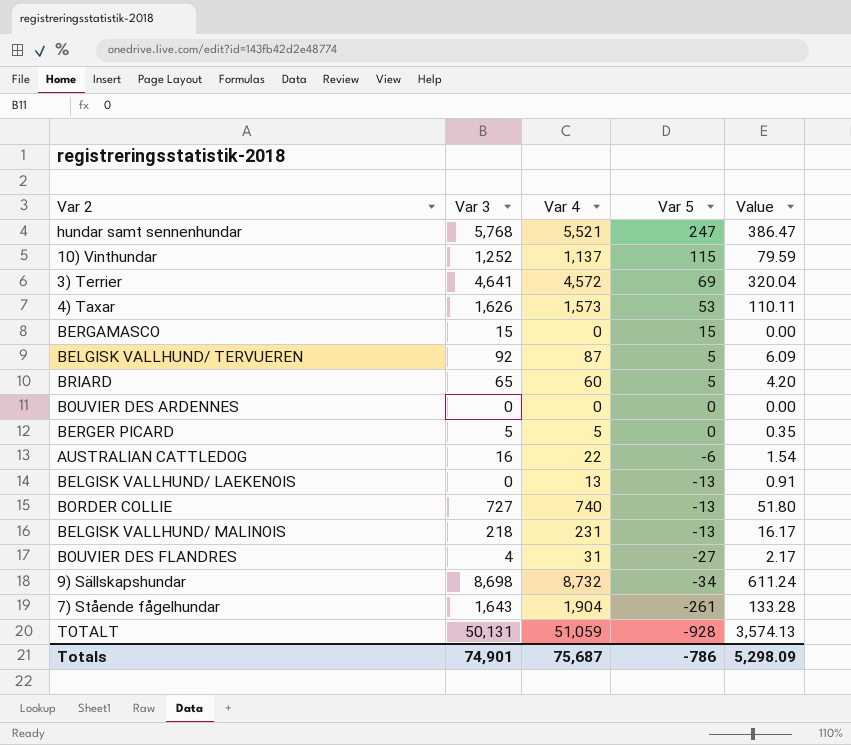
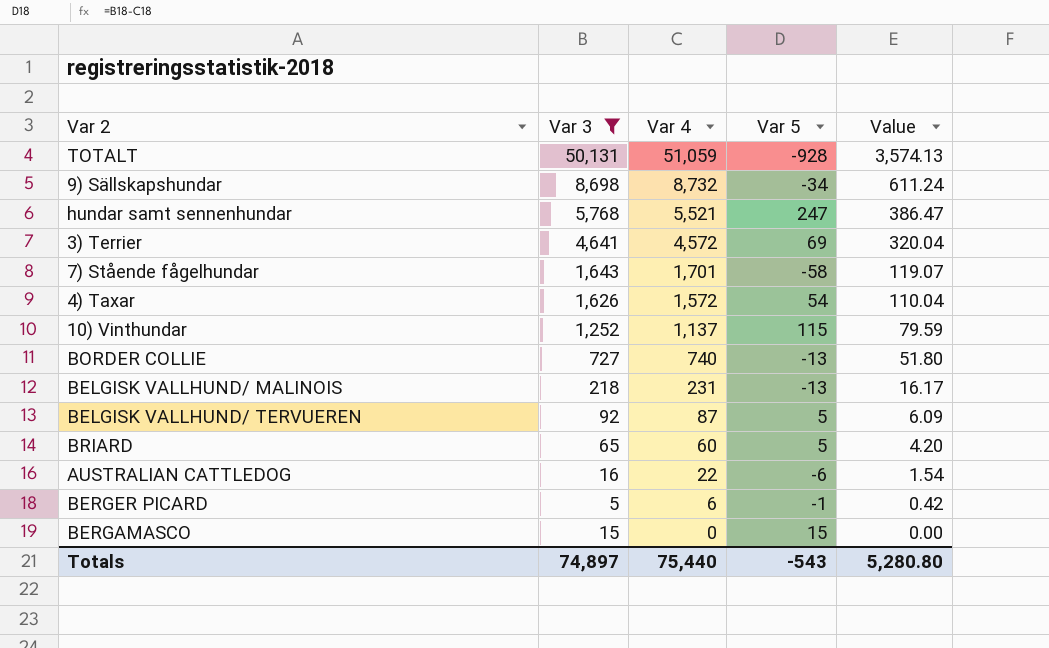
filter: none -> Var 3 >= 5
row order: Var 5 descending -> Var 4 descending
7) Stående fågelhundar | Var 4: 1,904 -> 1,701
7) Stående fågelhundar | Var 5: -261 -> -58
7) Stående fågelhundar | Value: 133.28 -> 119.07
4) Taxar | Var 4: 1,573 -> 1,572
4) Taxar | Var 5: 53 -> 54
4) Taxar | Value: 110.11 -> 110.04
BERGER PICARD | Var 4: 5 -> 6
BERGER PICARD | Var 5: 0 -> -1
BERGER PICARD | Value: 0.35 -> 0.42
Totals | Var 3: 74,901 -> 74,897
Totals | Var 4: 75,687 -> 75,440
Totals | Var 5: -786 -> -543
Totals | Value: 5,298.09 -> 5,280.80

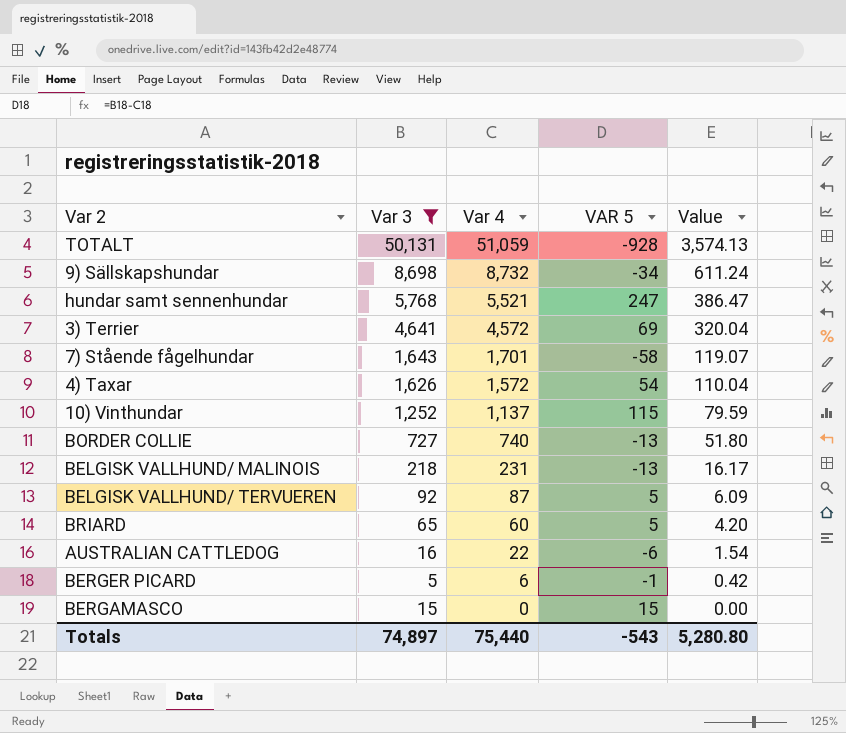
column name: Var 5 -> VAR 5

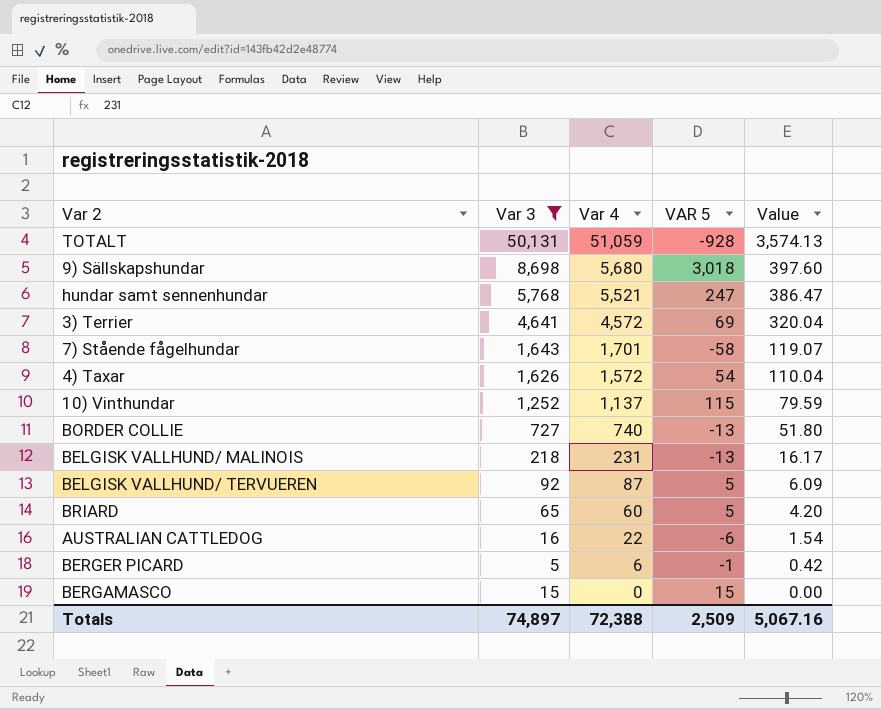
9) Sällskapshundar | Var 4: 8,732 -> 5,680
9) Sällskapshundar | VAR 5: -34 -> 3,018
9) Sällskapshundar | Value: 611.24 -> 397.60
Totals | Var 4: 75,440 -> 72,388
Totals | VAR 5: -543 -> 2,509
Totals | Value: 5,280.80 -> 5,067.16

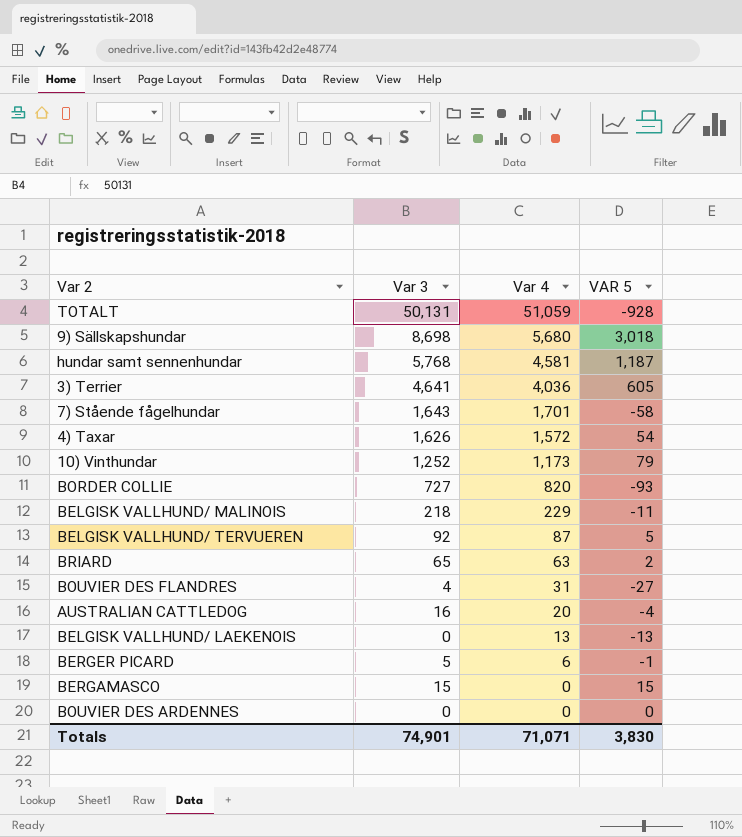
filter: Var 3 >= 5 -> none
column Value | formula: [Var 4] * 0.07 -> none
hundar samt sennenhundar | Var 4: 5,521 -> 4,581
hundar samt sennenhundar | VAR 5: 247 -> 1,187
3) Terrier | Var 4: 4,572 -> 4,036
3) Terrier | VAR 5: 69 -> 605
10) Vinthundar | Var 4: 1,137 -> 1,173
10) Vinthundar | VAR 5: 115 -> 79
BORDER COLLIE | Var 4: 740 -> 820
BORDER COLLIE | VAR 5: -13 -> -93
BELGISK VALLHUND/ MALINOIS | Var 4: 231 -> 229
BELGISK VALLHUND/ MALINOIS | VAR 5: -13 -> -11
BRIARD | Var 4: 60 -> 63
BRIARD | VAR 5: 5 -> 2
AUSTRALIAN CATTLEDOG | Var 4: 22 -> 20
AUSTRALIAN CATTLEDOG | VAR 5: -6 -> -4
Totals | Var 3: 74,897 -> 74,901
Totals | Var 4: 72,388 -> 71,071
Totals | VAR 5: 2,509 -> 3,830

